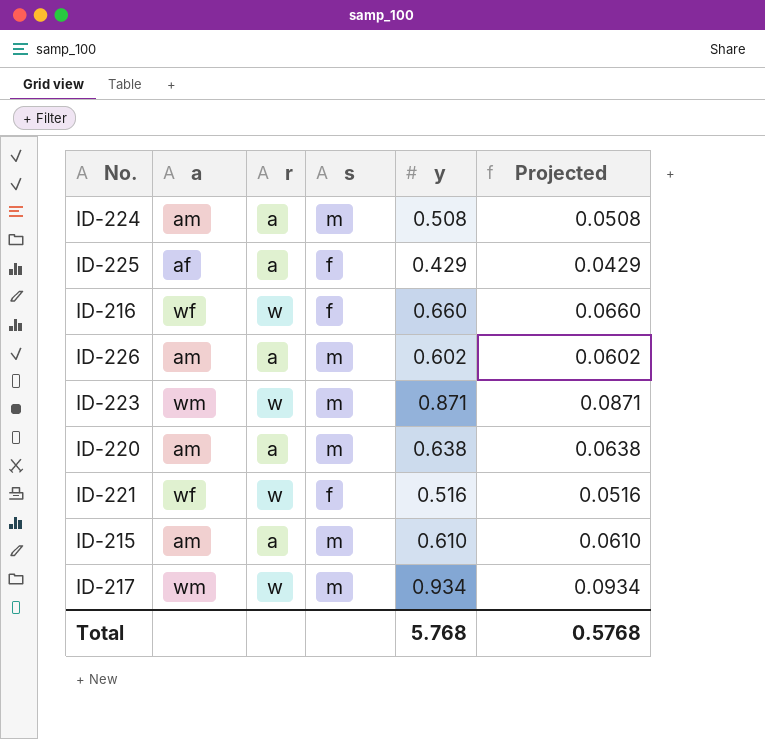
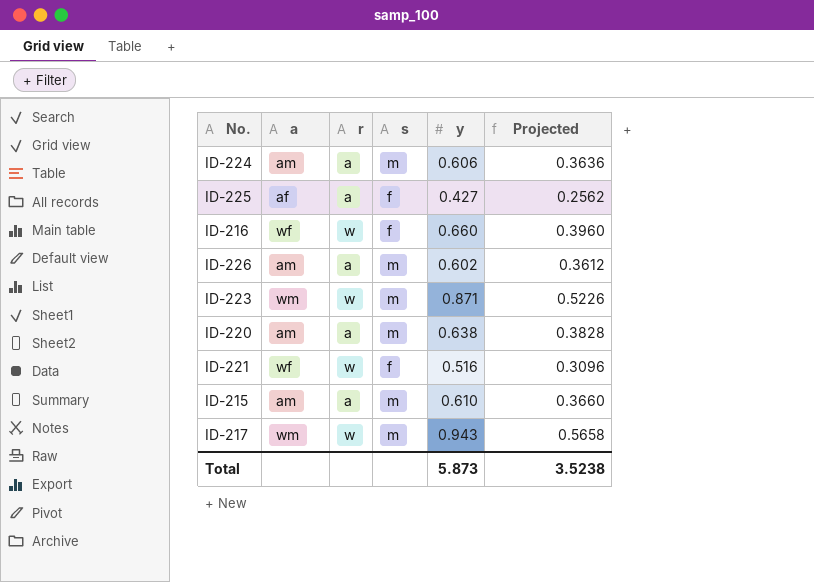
column Projected | formula: [y] * 0.1 -> [y] * 0.6
ID-224 | y: 0.508 -> 0.606
ID-225 | y: 0.429 -> 0.427
ID-217 | y: 0.934 -> 0.943
Total | y: 5.768 -> 5.873
Total | Projected: 0.5768 -> 3.5238

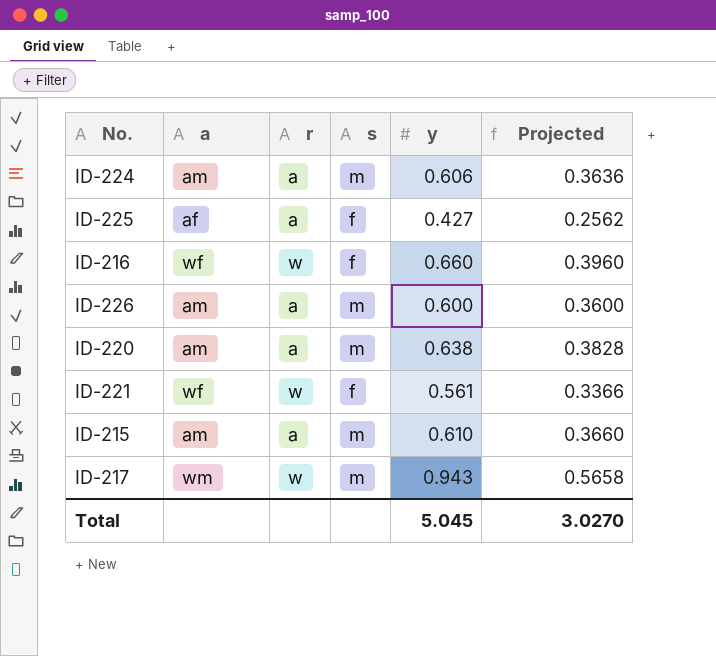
row ID-223: wm | w | m | 0.871 | 0.5226 -> none
ID-226 | y: 0.602 -> 0.600
ID-226 | Projected: 0.3612 -> 0.3600
ID-221 | y: 0.516 -> 0.561
ID-221 | Projected: 0.3096 -> 0.3366
Total | y: 5.873 -> 5.045
Total | Projected: 3.5238 -> 3.0270

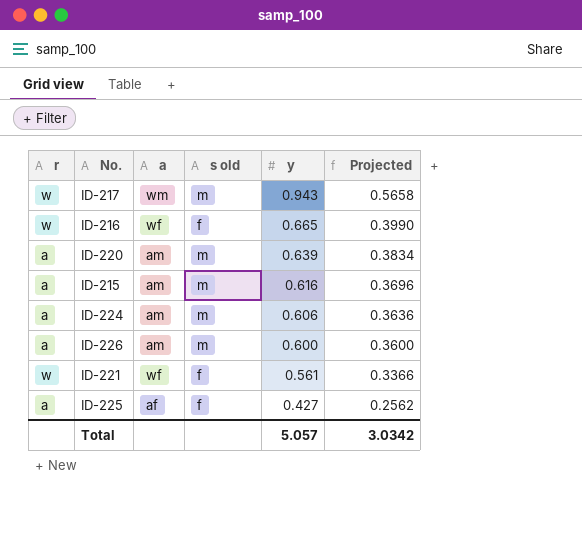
row order: none -> y descending
column r | position: 3 -> 1
column name: s -> s old
ID-216 | y: 0.660 -> 0.665
ID-216 | Projected: 0.3960 -> 0.3990
ID-220 | y: 0.638 -> 0.639
ID-220 | Projected: 0.3828 -> 0.3834
ID-215 | y: 0.610 -> 0.616
ID-215 | Projected: 0.3660 -> 0.3696
Total | y: 5.045 -> 5.057
Total | Projected: 3.0270 -> 3.0342

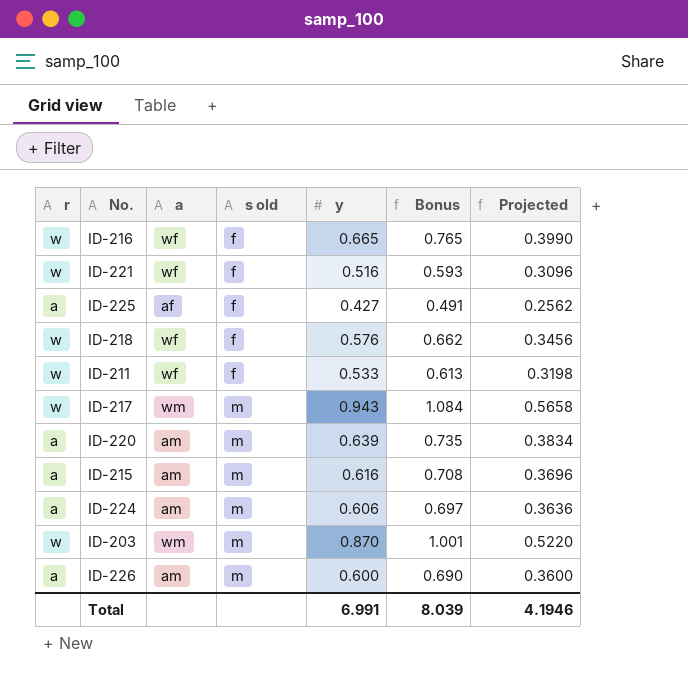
row order: y descending -> s old ascending
column Bonus | formula: none -> [y] * 1.15
ID-221 | y: 0.561 -> 0.516
ID-221 | Projected: 0.3366 -> 0.3096
row ID-218: none -> w | wf | f | 0.576 | 0.662 | 0.3456
row ID-211: none -> w | wf | f | 0.533 | 0.613 | 0.3198
row ID-203: none -> w | wm | m | 0.870 | 1.001 | 0.5220
Total | y: 5.057 -> 6.991
Total | Projected: 3.0342 -> 4.1946

